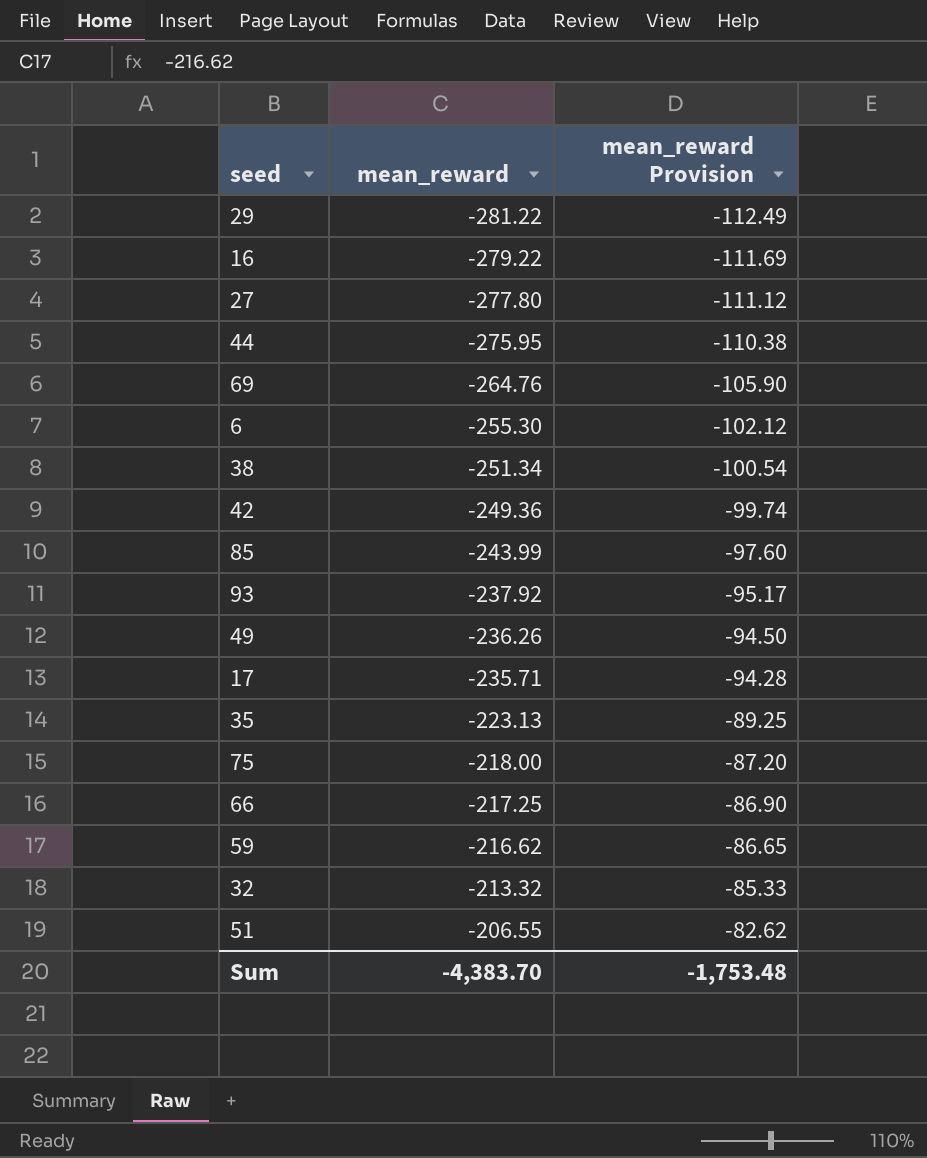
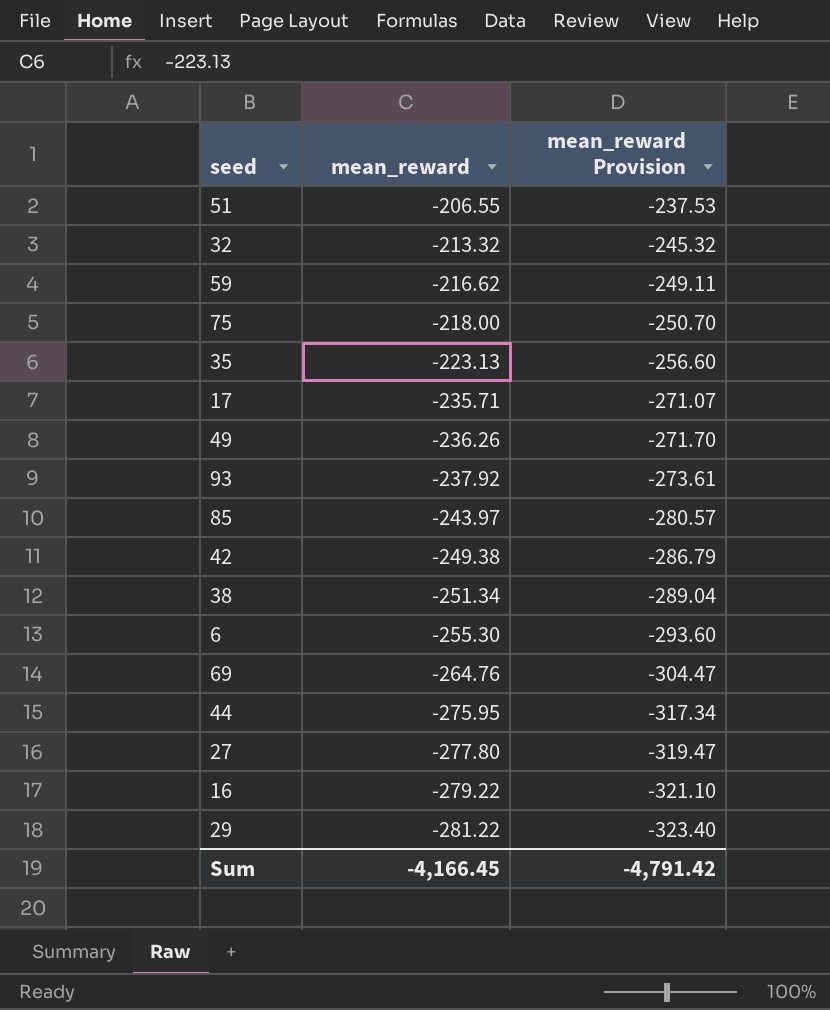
row order: mean_reward ascending -> mean_reward descending
column mean_reward Provision | formula: [mean_reward] * 0.4 -> [mean_reward] * 1.15
row 66: -217.25 | -86.90 -> none
85 | mean_reward: -243.99 -> -243.97
42 | mean_reward: -249.36 -> -249.38
Sum | mean_reward: -4,383.70 -> -4,166.45
Sum | mean_reward Provision: -1,753.48 -> -4,791.42

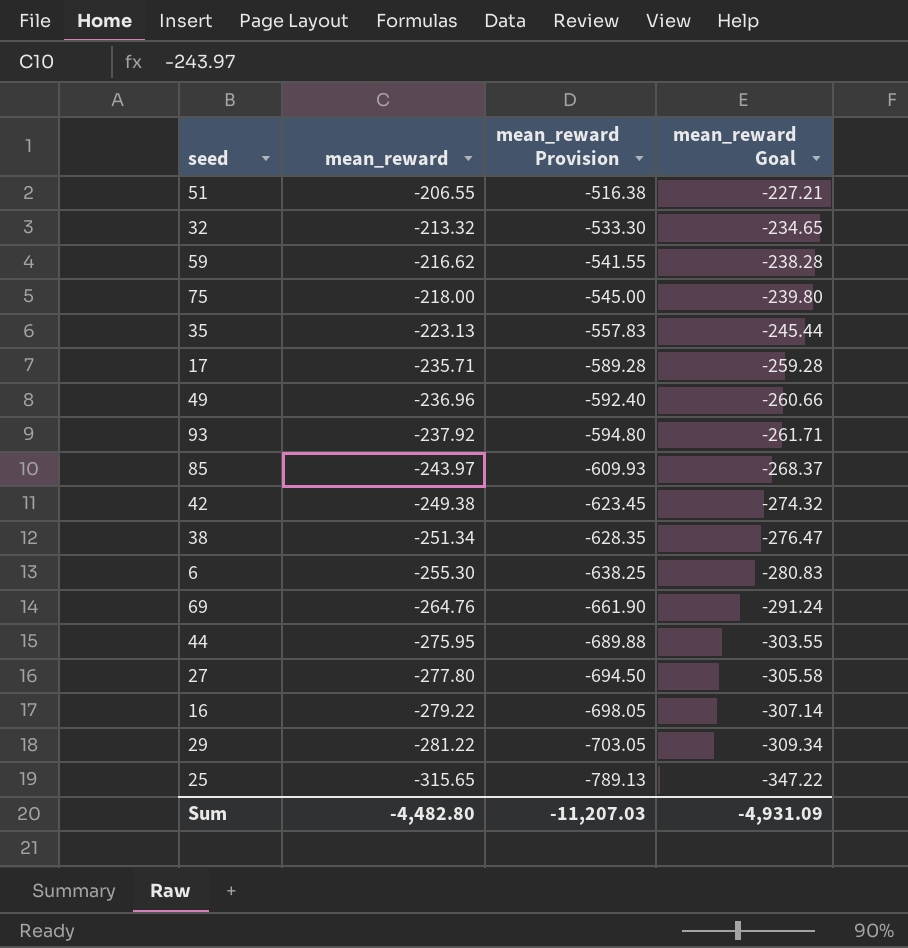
column mean_reward Provision | formula: [mean_reward] * 1.15 -> [mean_reward] * 2.5
column mean_reward Goal | formula: none -> [mean_reward] * 1.1
49 | mean_reward: -236.26 -> -236.96
row 25: none -> -315.65 | -789.13 | -347.22
Sum | mean_reward: -4,166.45 -> -4,482.80
Sum | mean_reward Provision: -4,791.42 -> -11,207.03

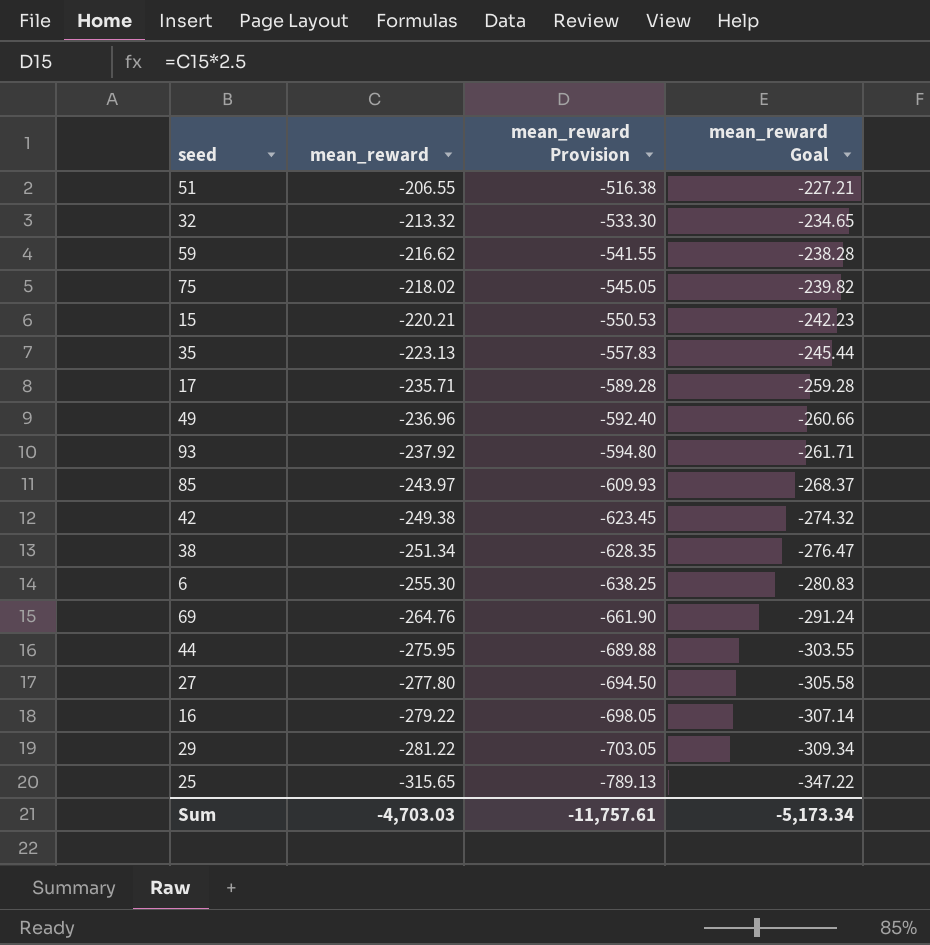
75 | mean_reward: -218.00 -> -218.02
75 | mean_reward Provision: -545.00 -> -545.05
75 | mean_reward Goal: -239.80 -> -239.82
row 15: none -> -220.21 | -550.53 | -242.23
Sum | mean_reward: -4,482.80 -> -4,703.03
Sum | mean_reward Provision: -11,207.03 -> -11,757.61
Sum | mean_reward Goal: -4,931.09 -> -5,173.34

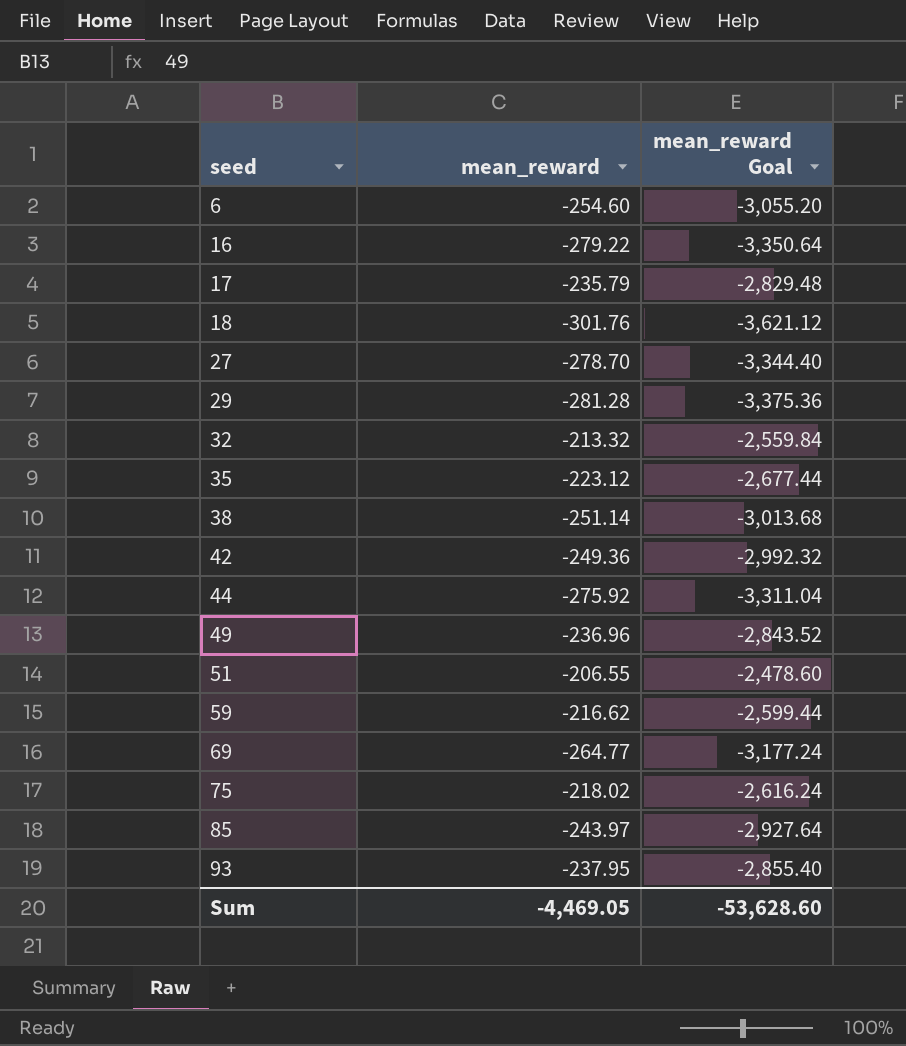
row order: mean_reward descending -> seed ascending
column mean_reward Provision | formula: [mean_reward] * 2.5 -> none
column mean_reward Goal | formula: [mean_reward] * 1.1 -> [mean_reward] * 12
row 15: -220.21 | -550.53 | -242.23 -> none
row 25: -315.65 | -789.13 | -347.22 -> none
6 | mean_reward: -255.30 -> -254.60
17 | mean_reward: -235.71 -> -235.79
row 18: none -> -301.76 | -3,621.12
27 | mean_reward: -277.80 -> -278.70
29 | mean_reward: -281.22 -> -281.28
35 | mean_reward: -223.13 -> -223.12
38 | mean_reward: -251.34 -> -251.14
42 | mean_reward: -249.38 -> -249.36
44 | mean_reward: -275.95 -> -275.92
69 | mean_reward: -264.76 -> -264.77
93 | mean_reward: -237.92 -> -237.95
Sum | mean_reward: -4,703.03 -> -4,469.05
Sum | mean_reward Goal: -5,173.34 -> -53,628.60

